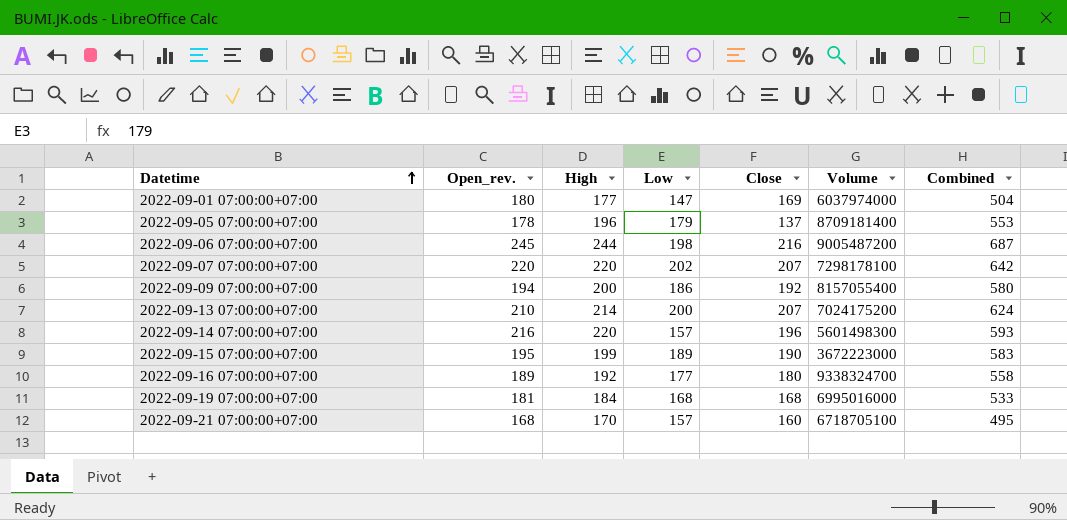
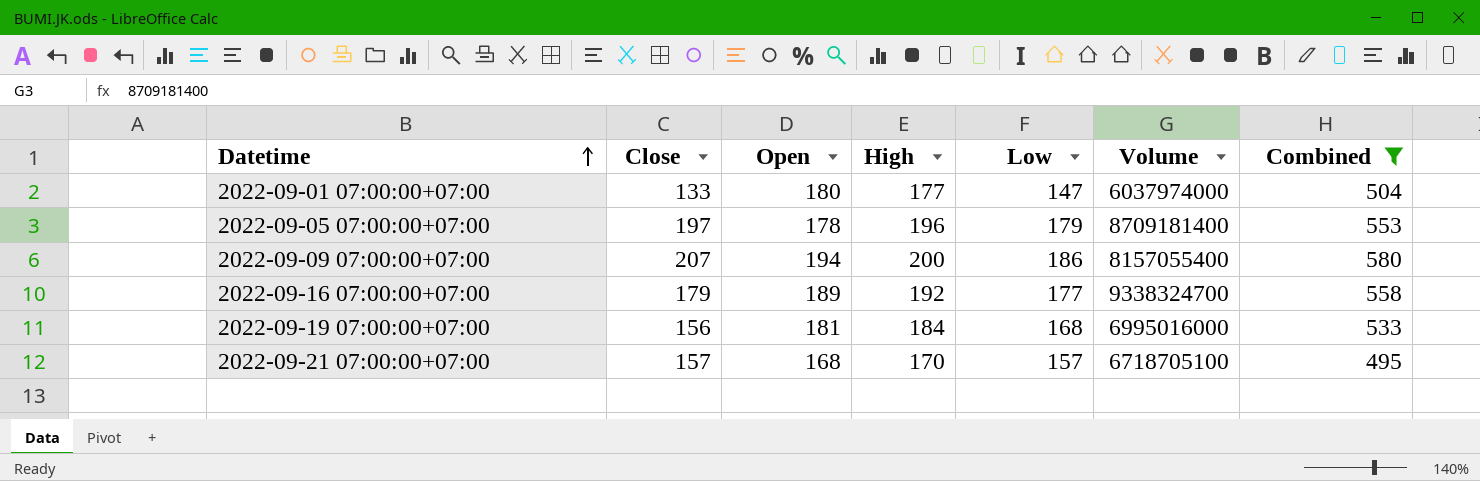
filter: none -> Combined <= 580
column Close | position: 5 -> 2
column name: Open_rev. -> Open
2022-09-01 07:00:00+07:00 | Close: 169 -> 133
2022-09-05 07:00:00+07:00 | Close: 137 -> 197
2022-09-09 07:00:00+07:00 | Close: 192 -> 207
2022-09-16 07:00:00+07:00 | Close: 180 -> 179
2022-09-19 07:00:00+07:00 | Close: 168 -> 156
2022-09-21 07:00:00+07:00 | Close: 160 -> 157

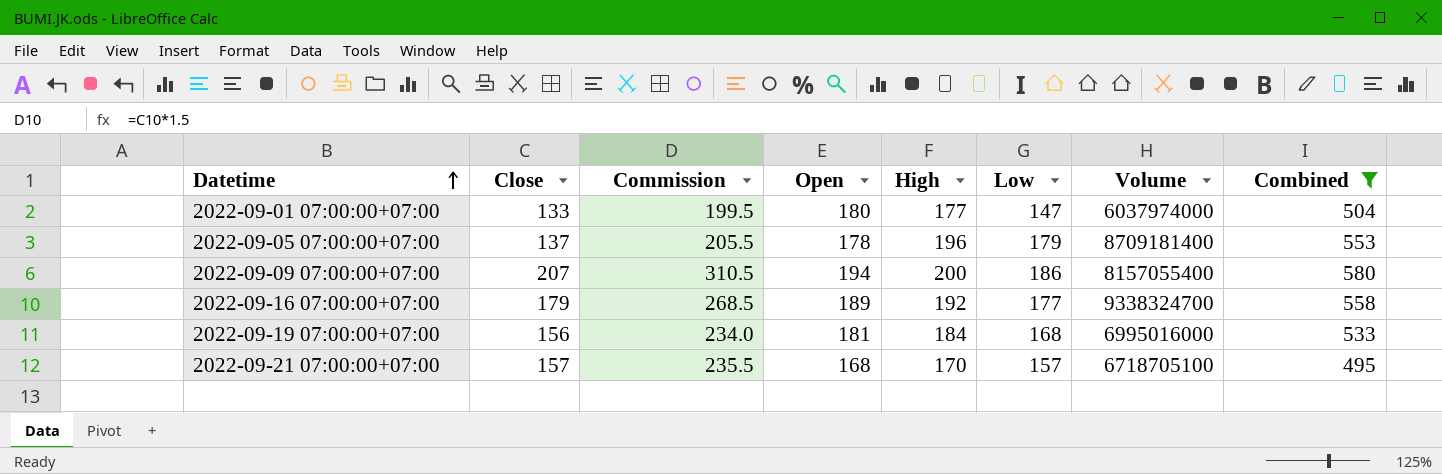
column Commission | formula: none -> [Close] * 1.5
2022-09-05 07:00:00+07:00 | Close: 197 -> 137

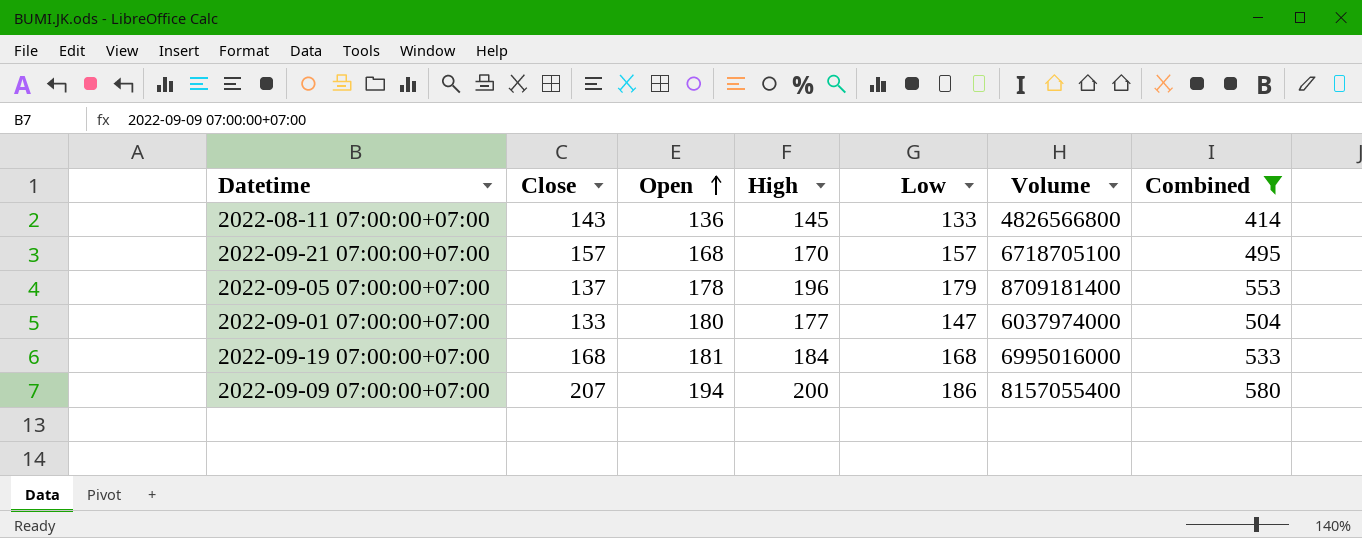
row order: Datetime ascending -> Open ascending
column Commission | formula: [Close] * 1.5 -> none
row 2022-09-16 07:00:00+07:00: 179 | 268.5 | 189 | 192 | 177 | 9338324700 | 558 -> none
row 2022-08-11 07:00:00+07:00: none -> 143 | 136 | 145 | 133 | 4826566800 | 414
2022-09-19 07:00:00+07:00 | Close: 156 -> 168

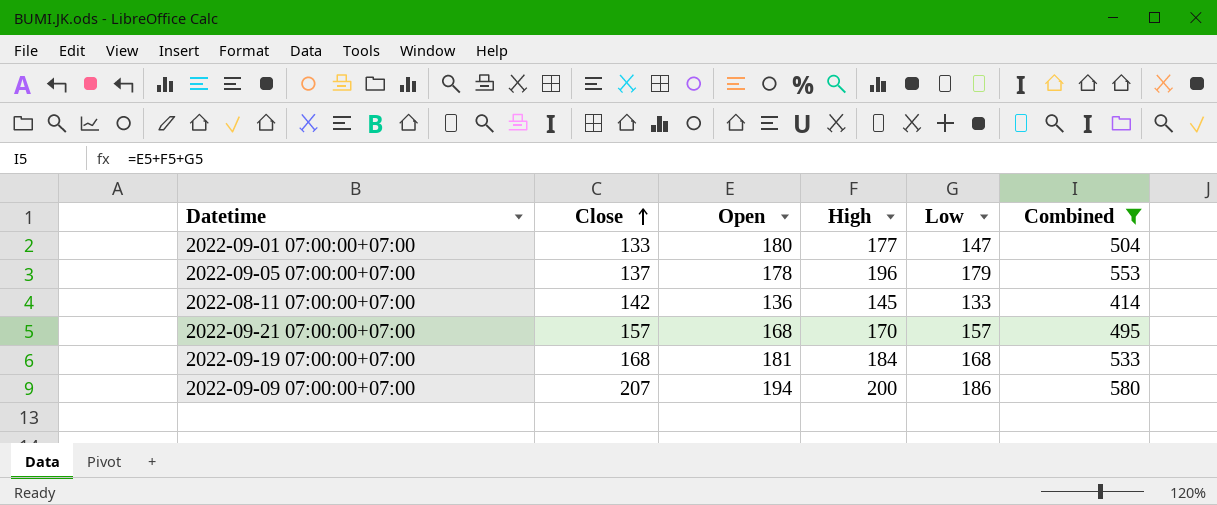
row order: Open ascending -> Close ascending
column Volume | position: 6 -> none
2022-08-11 07:00:00+07:00 | Close: 143 -> 142

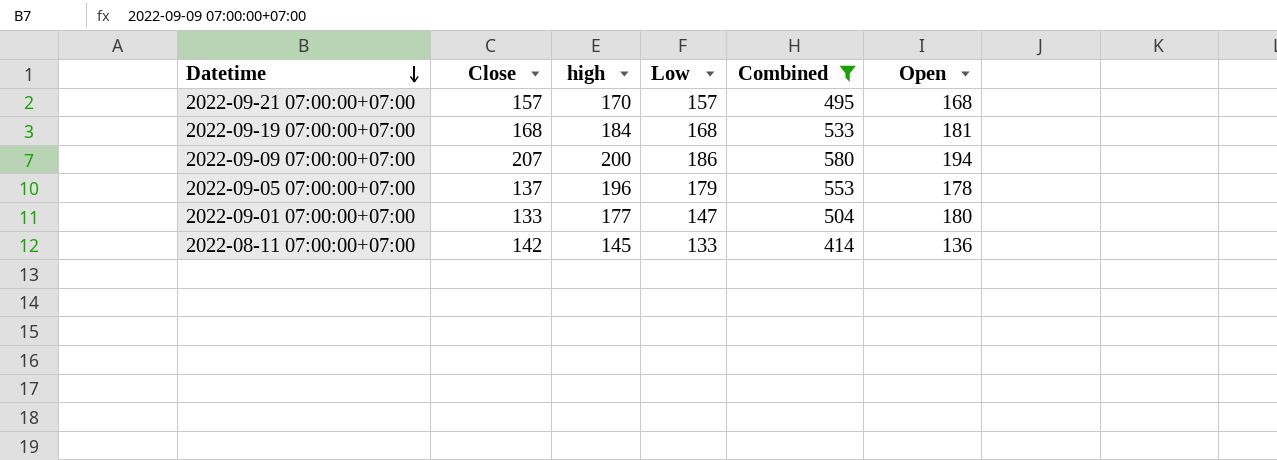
row order: Close ascending -> Datetime descending
column name: High -> high
column Open | position: 3 -> 6

